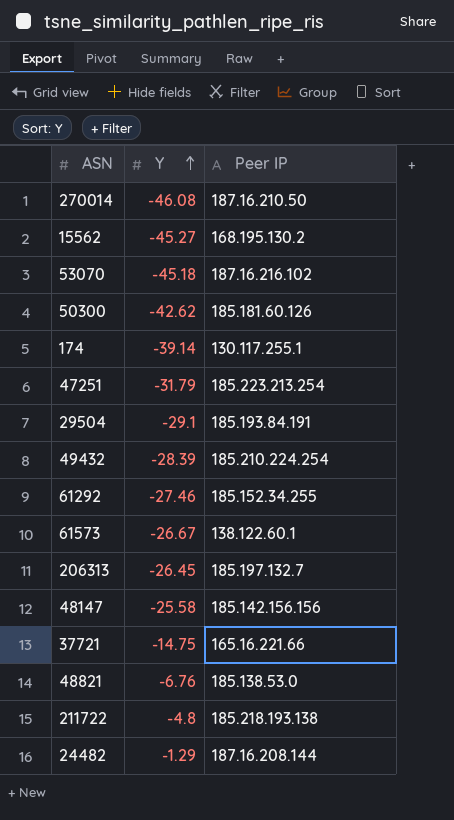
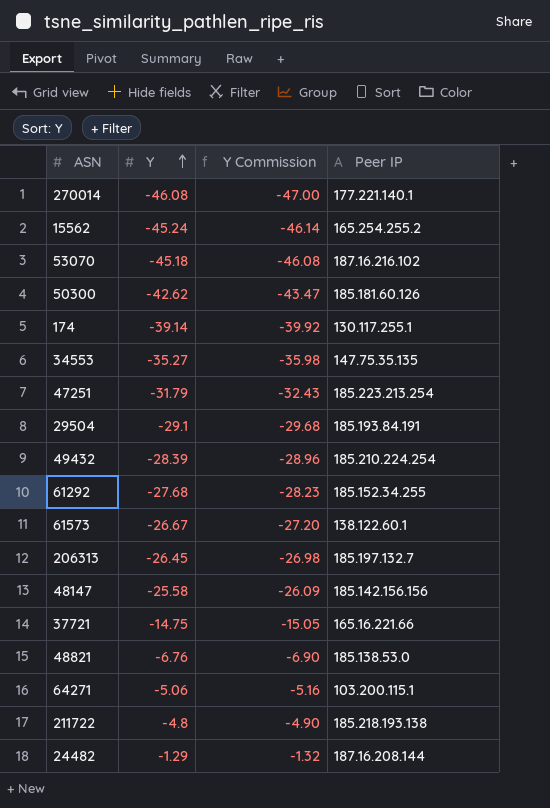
column Y Commission | formula: none -> [Y] * 1.02
270014 | Peer IP: 187.16.210.50 -> 177.221.140.1
15562 | Y: -45.27 -> -45.24
15562 | Peer IP: 168.195.130.2 -> 165.254.255.2
row 34553: none -> -35.27 | -35.98 | 147.75.35.135
61292 | Y: -27.46 -> -27.68
row 64271: none -> -5.06 | -5.16 | 103.200.115.1

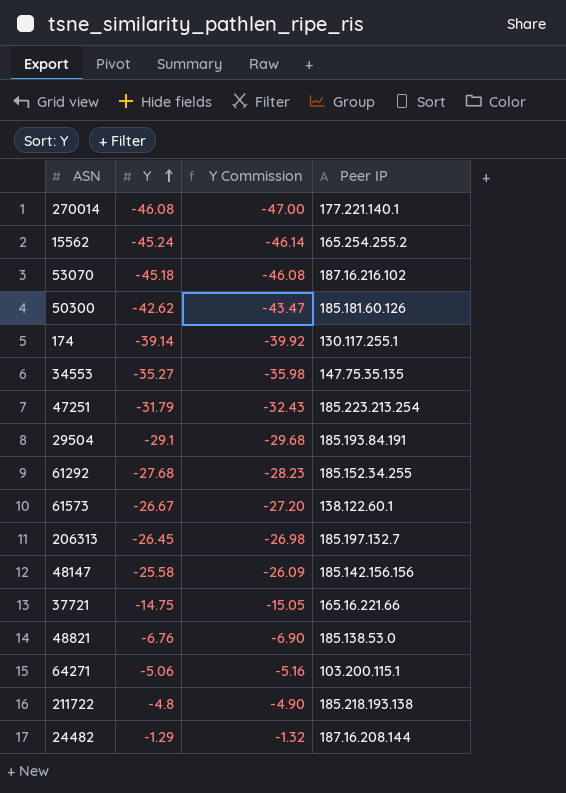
row 49432: -28.39 | -28.96 | 185.210.224.254 -> none

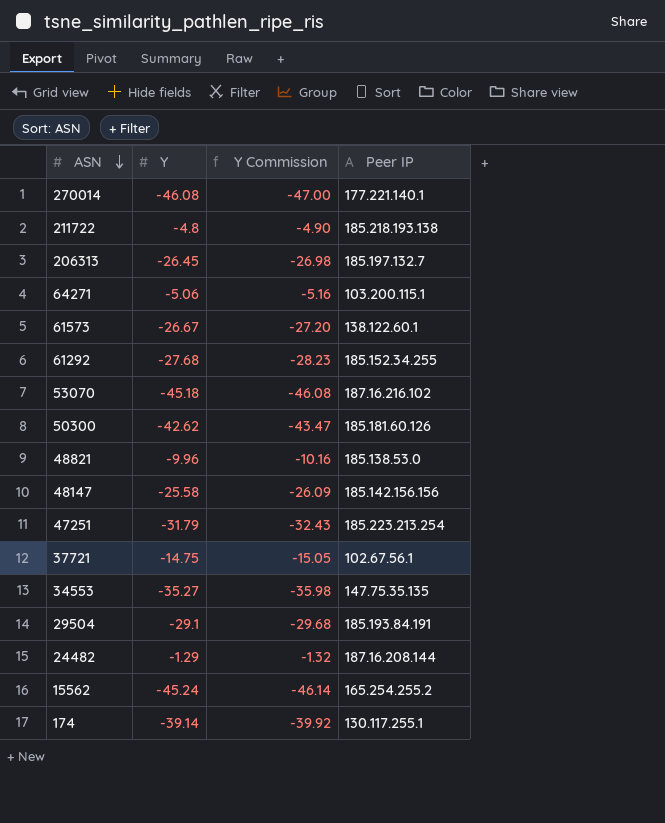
row order: Y ascending -> ASN descending
48821 | Y: -6.76 -> -9.96
48821 | Y Commission: -6.90 -> -10.16
37721 | Peer IP: 165.16.221.66 -> 102.67.56.1

